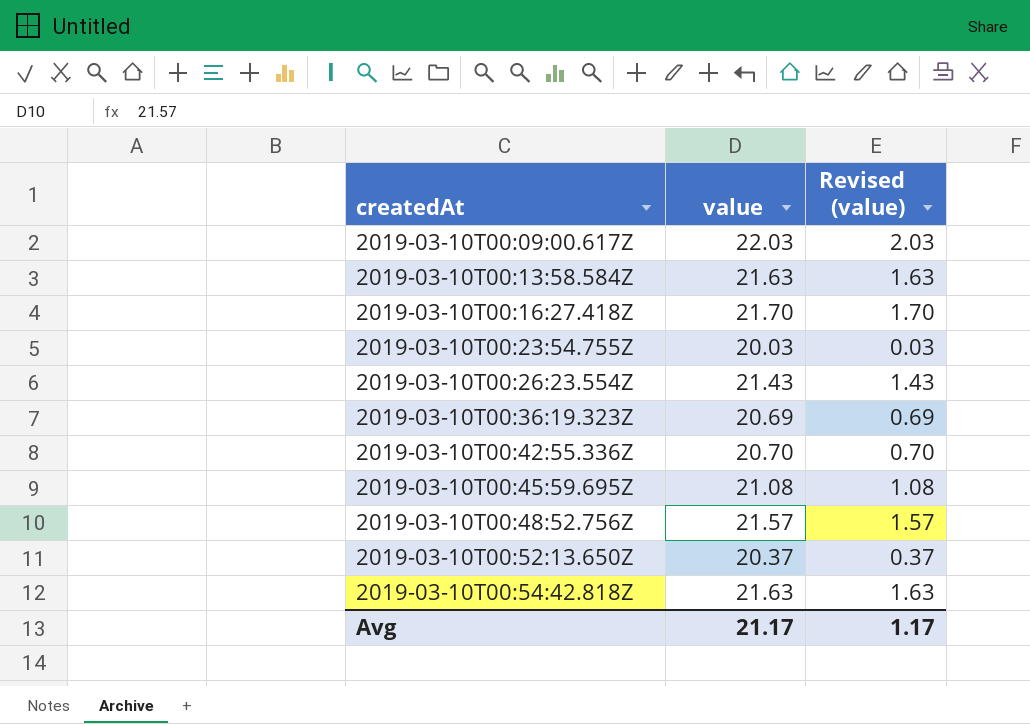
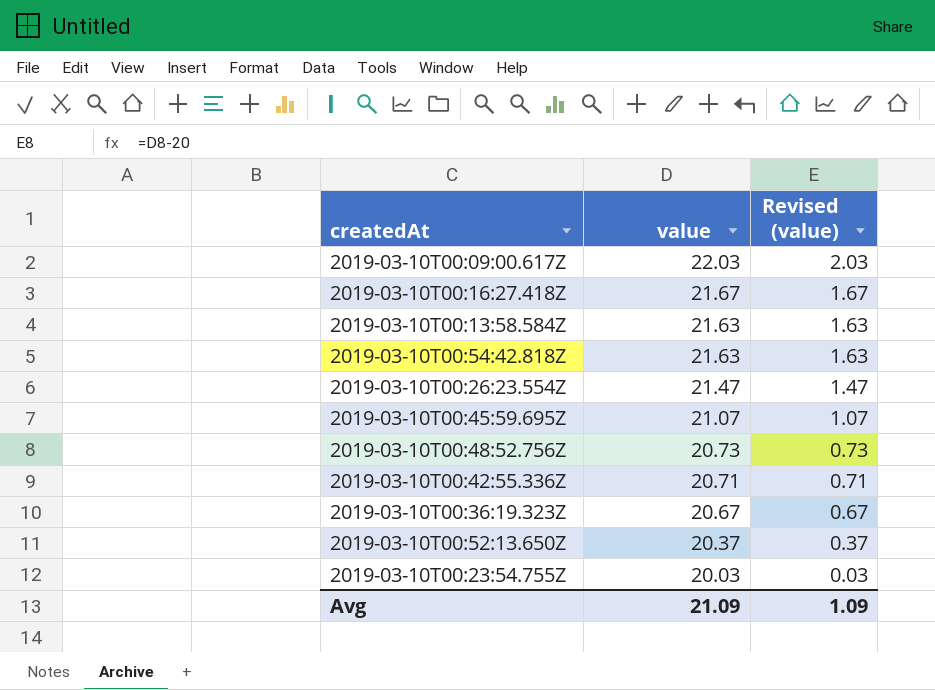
row order: createdAt ascending -> value descending
2019-03-10T00:16:27.418Z | value: 21.70 -> 21.67
2019-03-10T00:16:27.418Z | Revised (value): 1.70 -> 1.67
2019-03-10T00:26:23.554Z | value: 21.43 -> 21.47
2019-03-10T00:26:23.554Z | Revised (value): 1.43 -> 1.47
2019-03-10T00:45:59.695Z | value: 21.08 -> 21.07
2019-03-10T00:45:59.695Z | Revised (value): 1.08 -> 1.07
2019-03-10T00:48:52.756Z | value: 21.57 -> 20.73
2019-03-10T00:48:52.756Z | Revised (value): 1.57 -> 0.73
2019-03-10T00:42:55.336Z | value: 20.70 -> 20.71
2019-03-10T00:42:55.336Z | Revised (value): 0.70 -> 0.71
2019-03-10T00:36:19.323Z | value: 20.69 -> 20.67
2019-03-10T00:36:19.323Z | Revised (value): 0.69 -> 0.67
Avg | value: 21.17 -> 21.09
Avg | Revised (value): 1.17 -> 1.09

